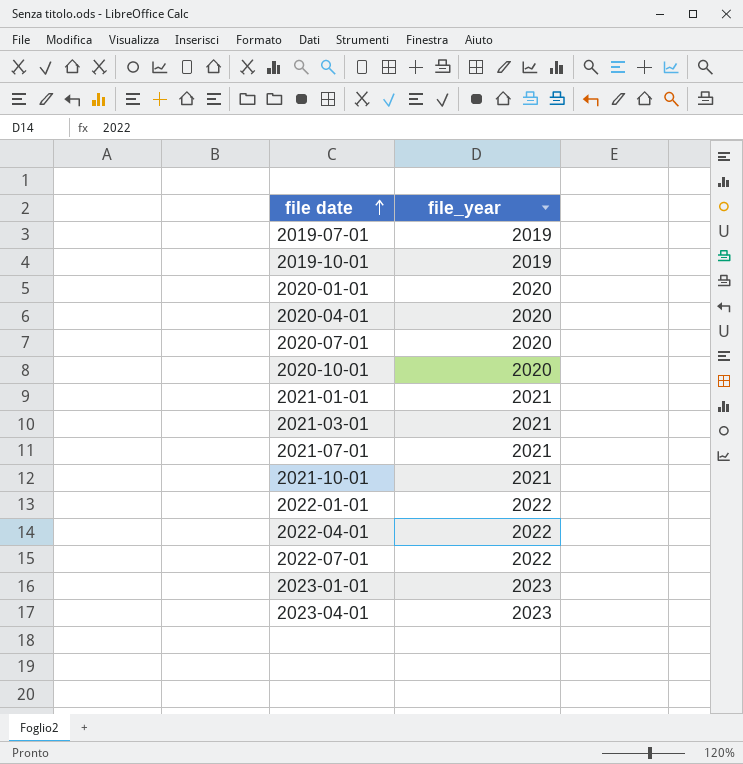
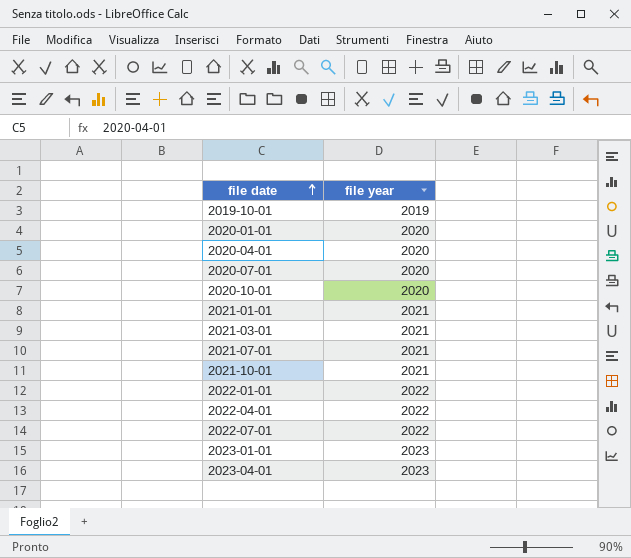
column name: file_year -> file year
row 2019-07-01: 2019 -> none

